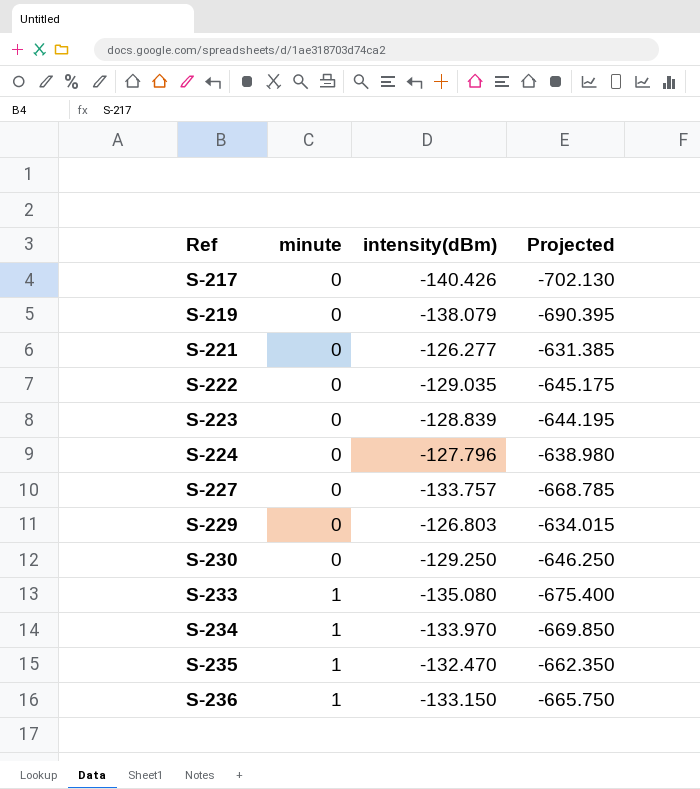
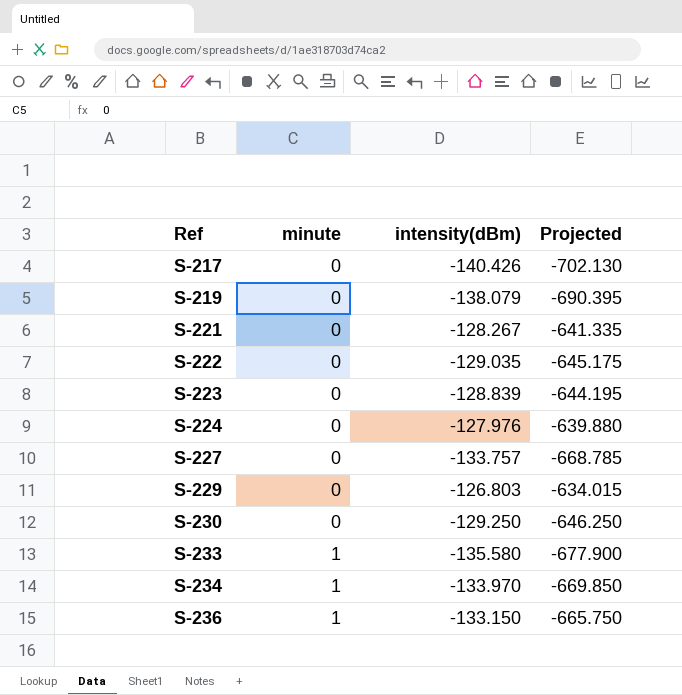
row S-235: 1 | -132.470 | -662.350 -> none
S-221 | intensity(dBm): -126.277 -> -128.267
S-221 | Projected: -631.385 -> -641.335
S-224 | intensity(dBm): -127.796 -> -127.976
S-224 | Projected: -638.980 -> -639.880
S-233 | intensity(dBm): -135.080 -> -135.580
S-233 | Projected: -675.400 -> -677.900

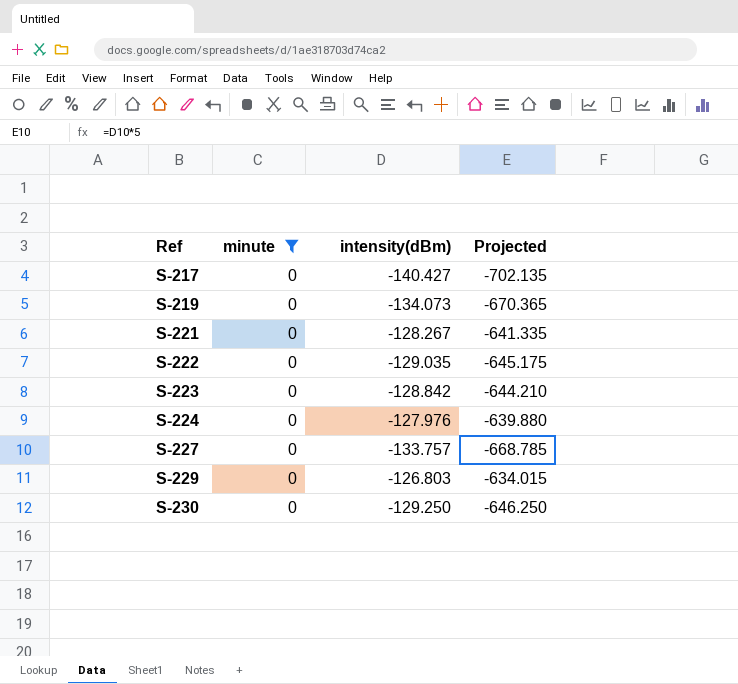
filter: none -> minute = 0
S-217 | intensity(dBm): -140.426 -> -140.427
S-217 | Projected: -702.130 -> -702.135
S-219 | intensity(dBm): -138.079 -> -134.073
S-219 | Projected: -690.395 -> -670.365
S-223 | intensity(dBm): -128.839 -> -128.842
S-223 | Projected: -644.195 -> -644.210

